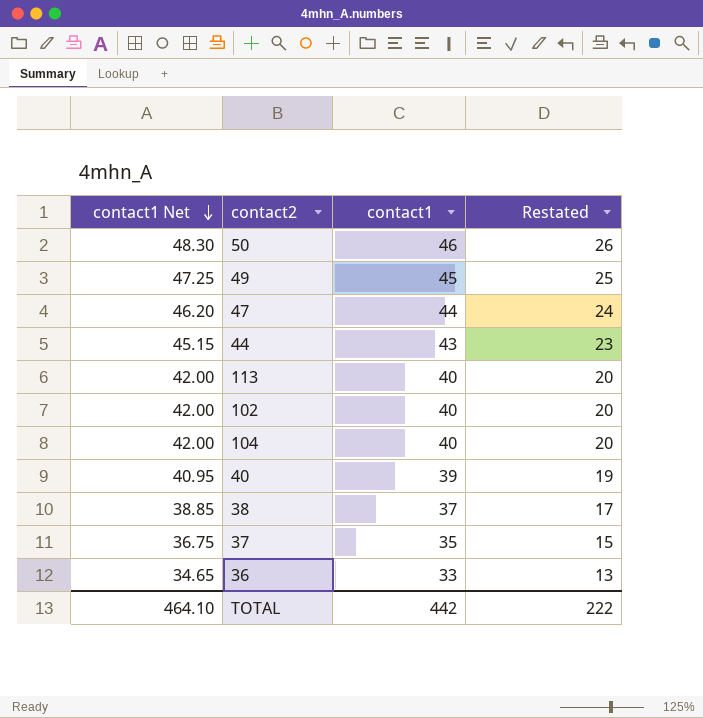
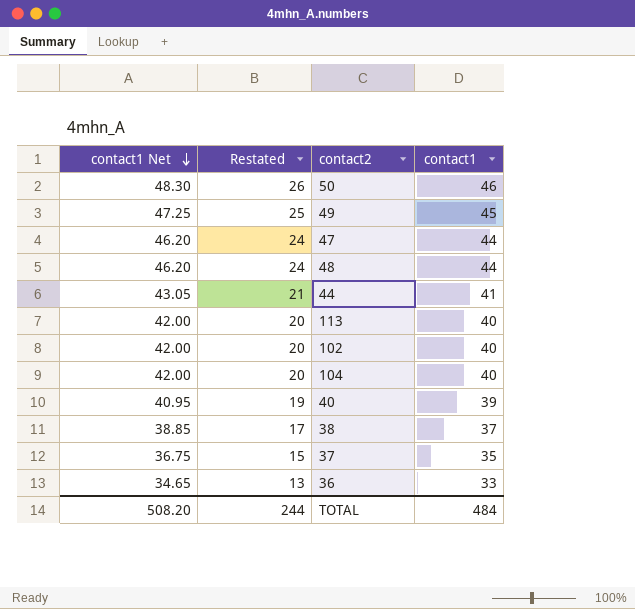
column Restated | position: 4 -> 2
row 48: none -> 46.20 | 24 | 44
44 | contact1 Net: 45.15 -> 43.05
44 | Restated: 23 -> 21
44 | contact1: 43 -> 41
TOTAL | contact1 Net: 464.10 -> 508.20
TOTAL | Restated: 222 -> 244
TOTAL | contact1: 442 -> 484

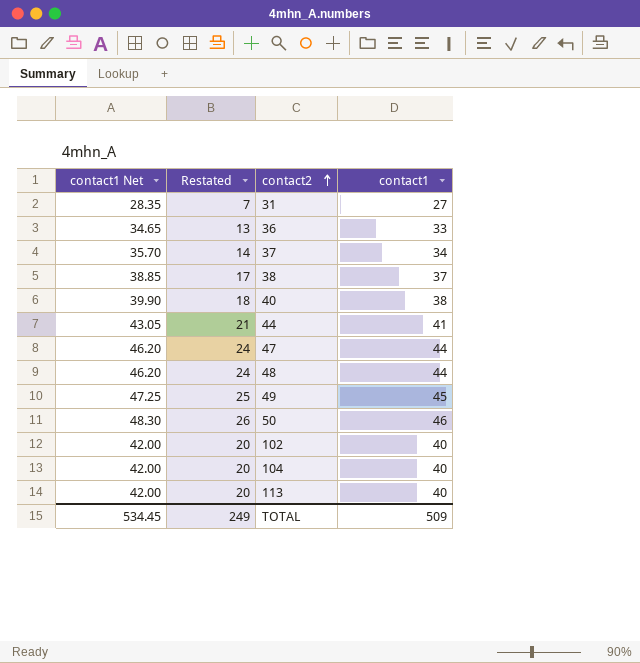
row order: contact1 Net descending -> contact2 ascending
row 31: none -> 28.35 | 7 | 27
37 | contact1 Net: 36.75 -> 35.70
37 | Restated: 15 -> 14
37 | contact1: 35 -> 34
40 | contact1 Net: 40.95 -> 39.90
40 | Restated: 19 -> 18
40 | contact1: 39 -> 38
TOTAL | contact1 Net: 508.20 -> 534.45
TOTAL | Restated: 244 -> 249
TOTAL | contact1: 484 -> 509

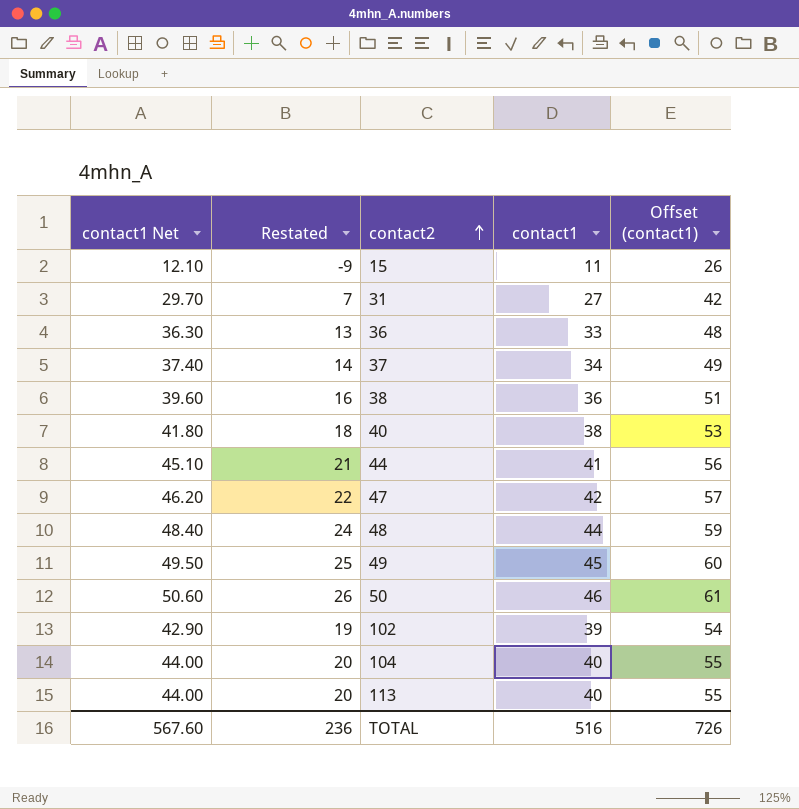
column contact1 Net | formula: [contact1] * 1.05 -> [contact1] * 1.1
column Offset (contact1) | formula: none -> [contact1] + 15
row 15: none -> 12.10 | -9 | 11 | 26
38 | Restated: 17 -> 16
38 | contact1: 37 -> 36
47 | Restated: 24 -> 22
47 | contact1: 44 -> 42
102 | Restated: 20 -> 19
102 | contact1: 40 -> 39
TOTAL | contact1 Net: 534.45 -> 567.60
TOTAL | Restated: 249 -> 236
TOTAL | contact1: 509 -> 516

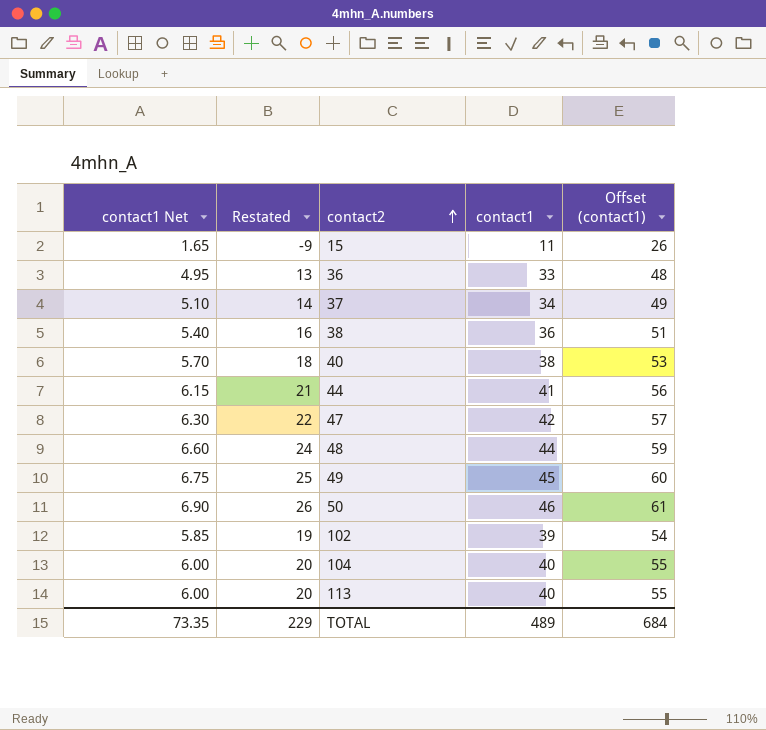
column contact1 Net | formula: [contact1] * 1.1 -> [contact1] * 0.15
row 31: 29.70 | 7 | 27 | 42 -> none
TOTAL | contact1 Net: 567.60 -> 73.35
TOTAL | Restated: 236 -> 229
TOTAL | contact1: 516 -> 489
TOTAL | Offset (contact1): 726 -> 684

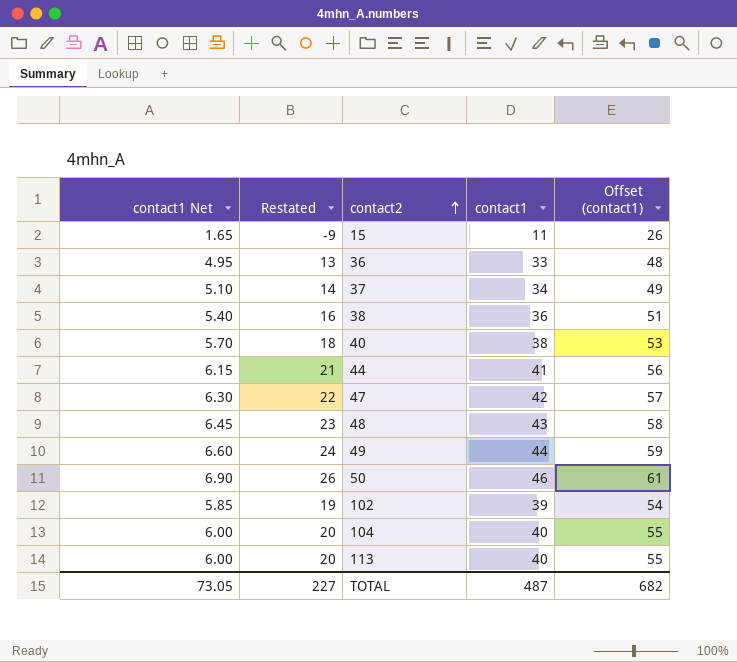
48 | contact1 Net: 6.60 -> 6.45
48 | Restated: 24 -> 23
48 | contact1: 44 -> 43
48 | Offset (contact1): 59 -> 58
49 | contact1 Net: 6.75 -> 6.60
49 | Restated: 25 -> 24
49 | contact1: 45 -> 44
49 | Offset (contact1): 60 -> 59
TOTAL | contact1 Net: 73.35 -> 73.05
TOTAL | Restated: 229 -> 227
TOTAL | contact1: 489 -> 487
TOTAL | Offset (contact1): 684 -> 682

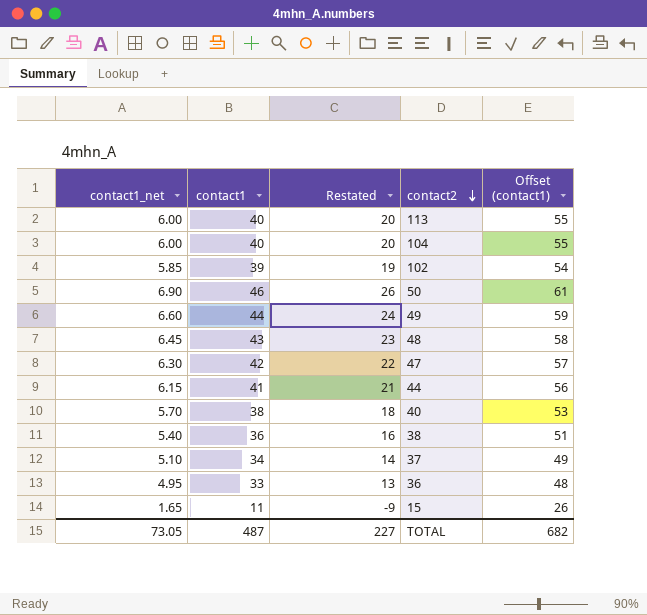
row order: contact2 ascending -> contact2 descending
column name: contact1 Net -> contact1_net
column contact1 | position: 4 -> 2

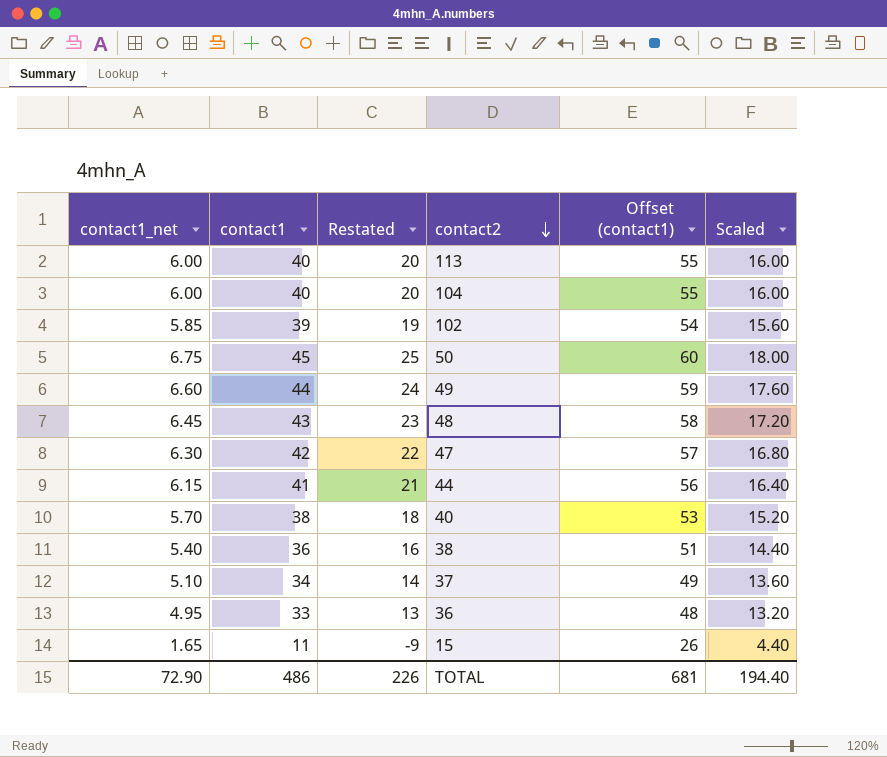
column Scaled | formula: none -> [contact1] * 0.4
50 | contact1_net: 6.90 -> 6.75
50 | contact1: 46 -> 45
50 | Restated: 26 -> 25
50 | Offset (contact1): 61 -> 60
TOTAL | contact1_net: 73.05 -> 72.90
TOTAL | contact1: 487 -> 486
TOTAL | Restated: 227 -> 226
TOTAL | Offset (contact1): 682 -> 681

